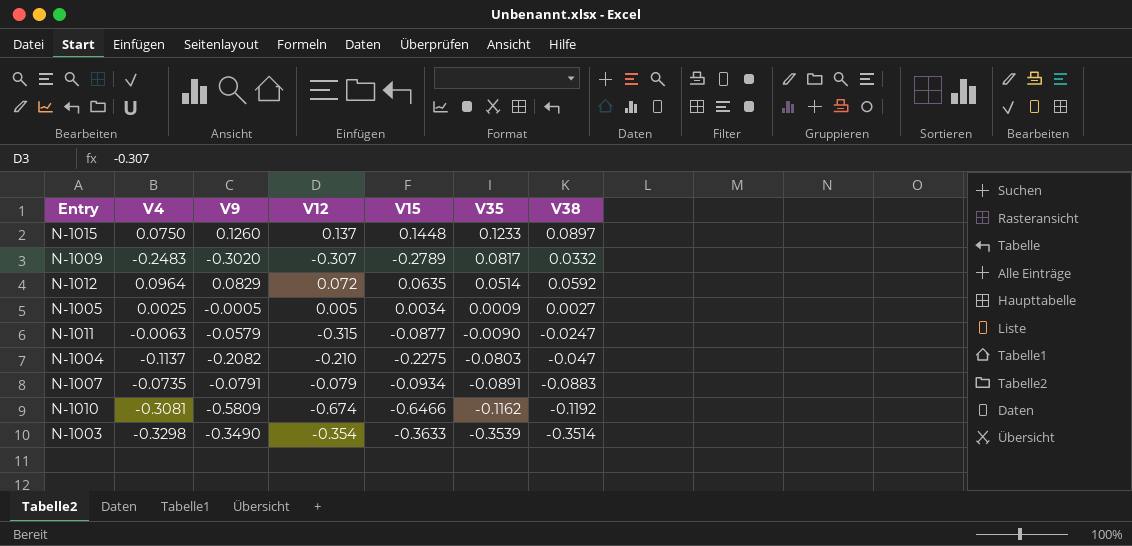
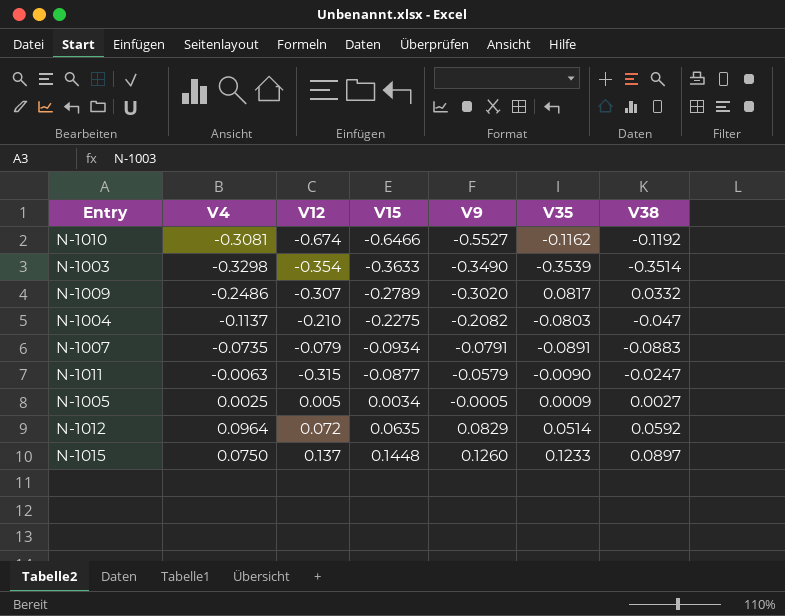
row order: V35 descending -> V15 ascending
column V9 | position: 3 -> 5
N-1010 | V9: -0.5809 -> -0.5527
N-1009 | V4: -0.2483 -> -0.2486

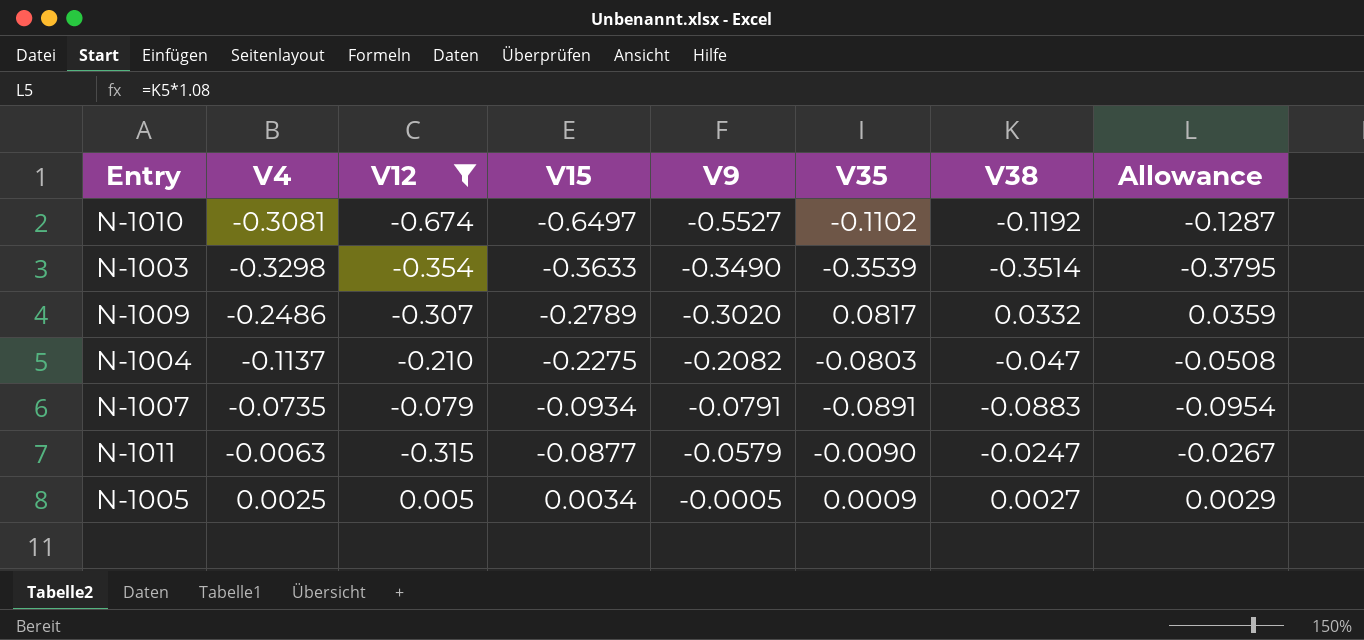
filter: none -> V12 <= 0.005
column Allowance | formula: none -> [V38] * 1.08
N-1010 | V15: -0.6466 -> -0.6497
N-1010 | V35: -0.1162 -> -0.1102

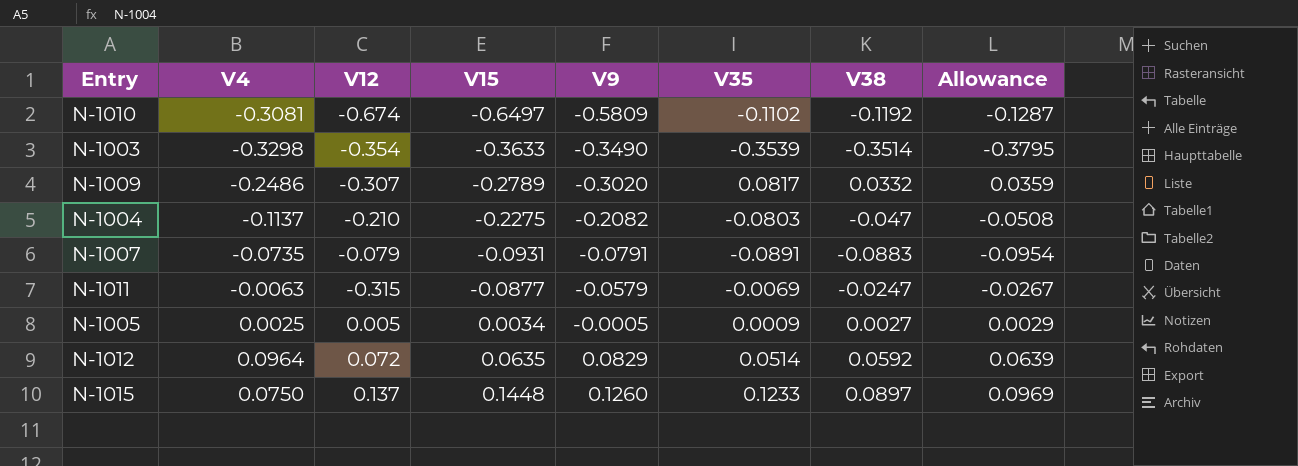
filter: V12 <= 0.005 -> none
N-1010 | V9: -0.5527 -> -0.5809
N-1007 | V15: -0.0934 -> -0.0931
N-1011 | V35: -0.0090 -> -0.0069

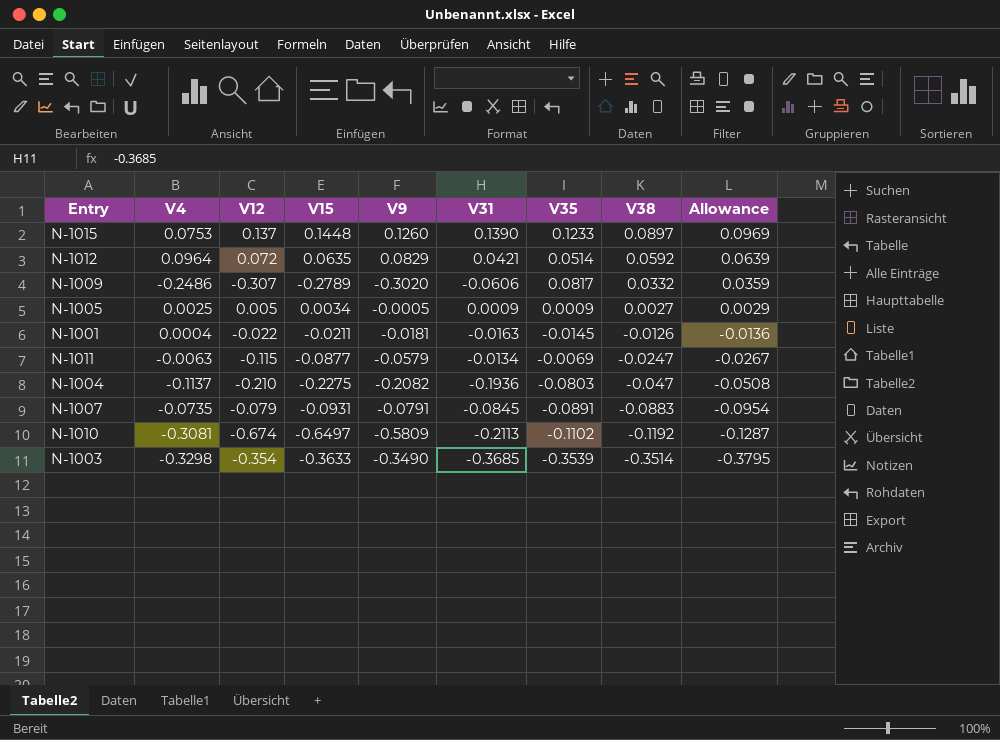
row order: V15 ascending -> V38 descending
column V31 | position: none -> 6
N-1015 | V4: 0.0750 -> 0.0753
row N-1001: none -> 0.0004 | -0.022 | -0.0211 | -0.0181 | -0.0163 | -0.0145 | -0.0126 | -0.0136
N-1011 | V12: -0.315 -> -0.115

